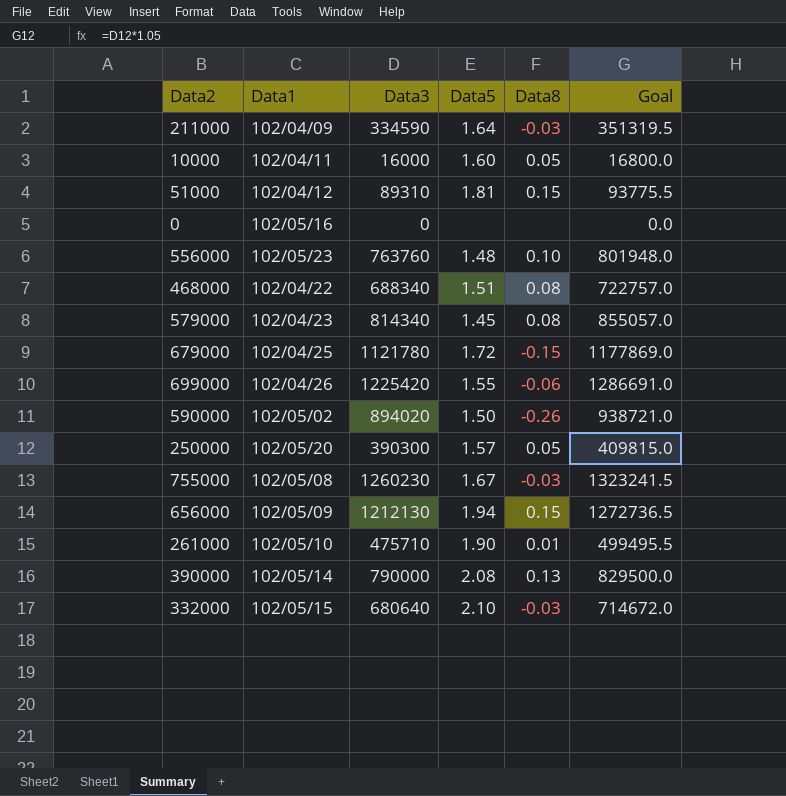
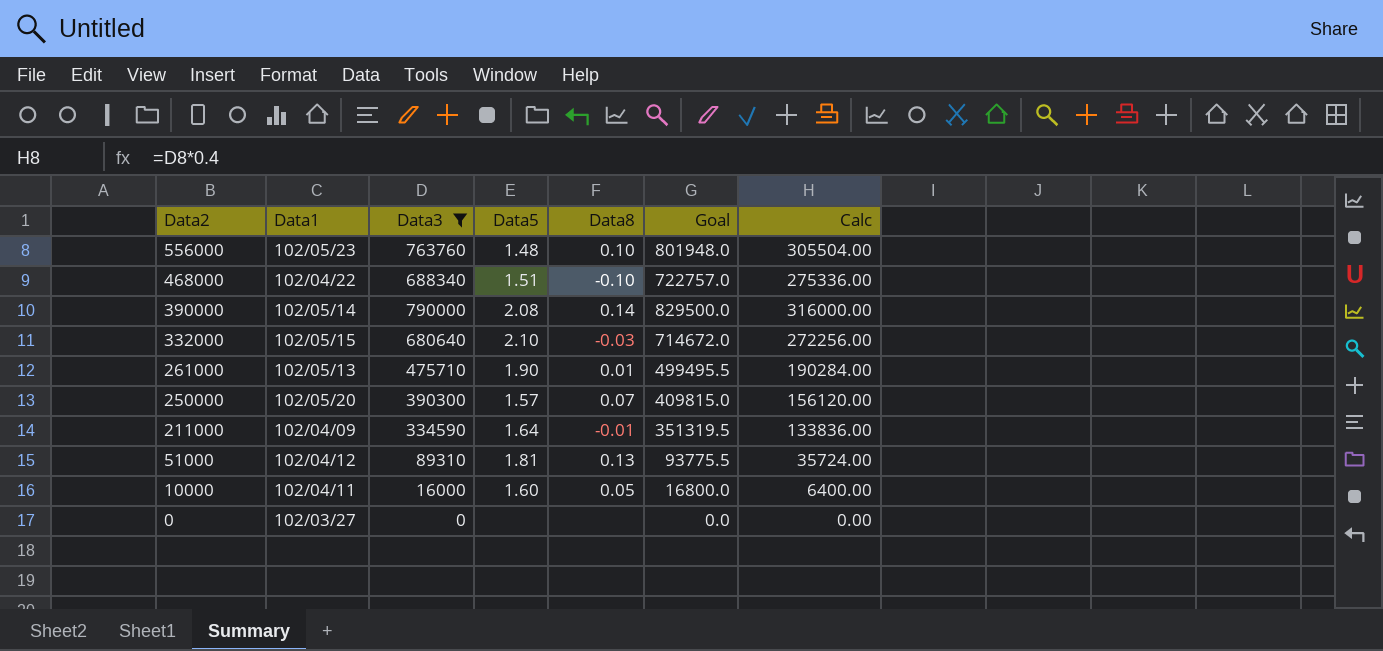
filter: none -> Data3 <= 790000
row order: none -> Data2 descending
column Calc | formula: none -> [Data3] * 0.4
468000 | Data8: 0.08 -> -0.10
390000 | Data8: 0.13 -> 0.14
261000 | Data1: 102/05/10 -> 102/05/13
250000 | Data8: 0.05 -> 0.07
211000 | Data8: -0.03 -> -0.01
51000 | Data8: 0.15 -> 0.13
0 | Data1: 102/05/16 -> 102/03/27

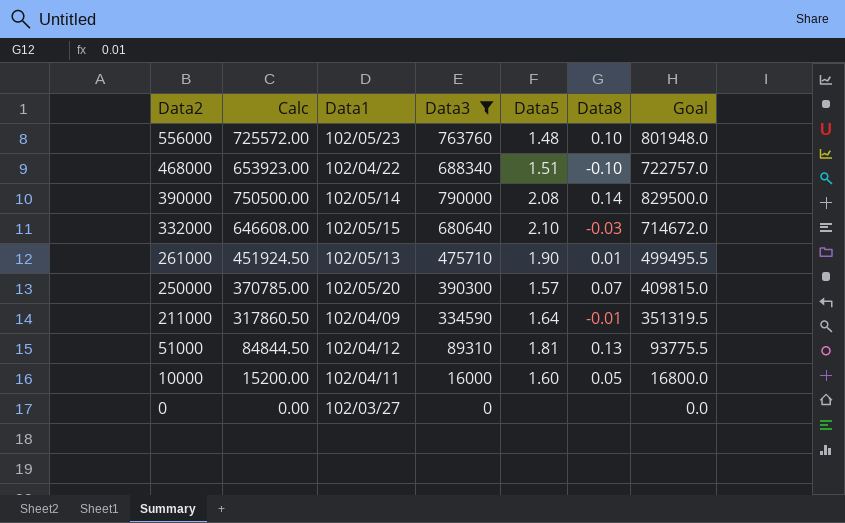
column Calc | formula: [Data3] * 0.4 -> [Data3] * 0.95
column Calc | position: 7 -> 2

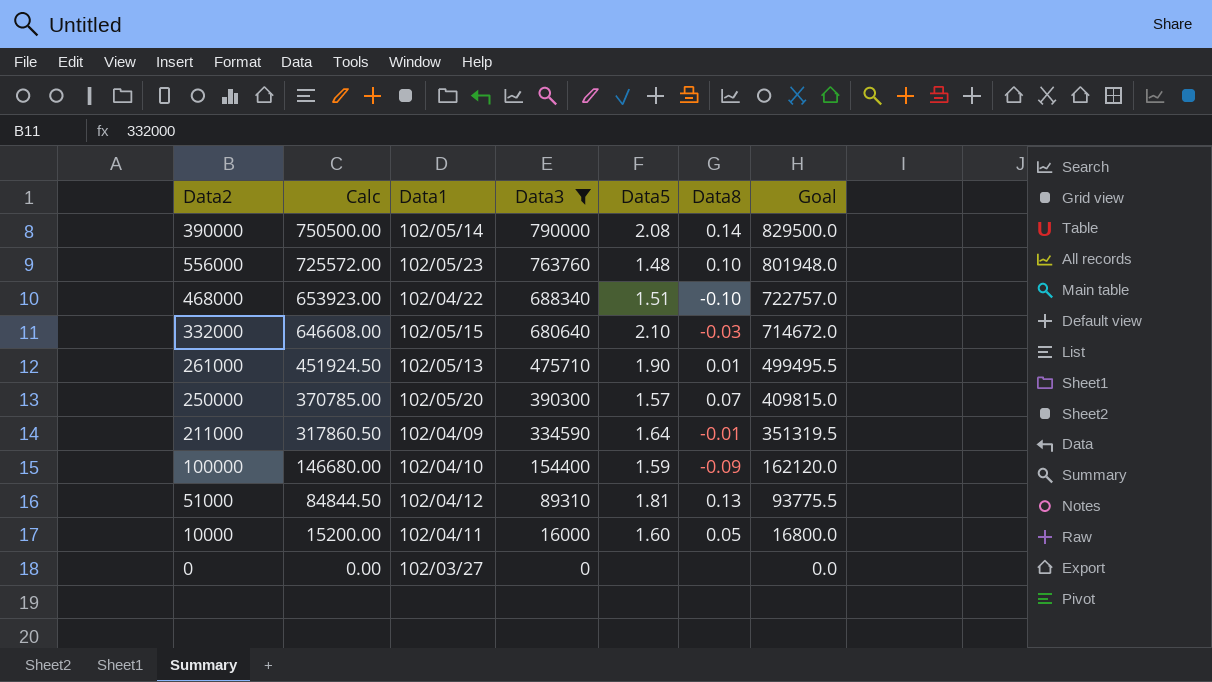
row order: Data2 descending -> Calc descending
row 100000: none -> 146680.00 | 102/04/10 | 154400 | 1.59 | -0.09 | 162120.0

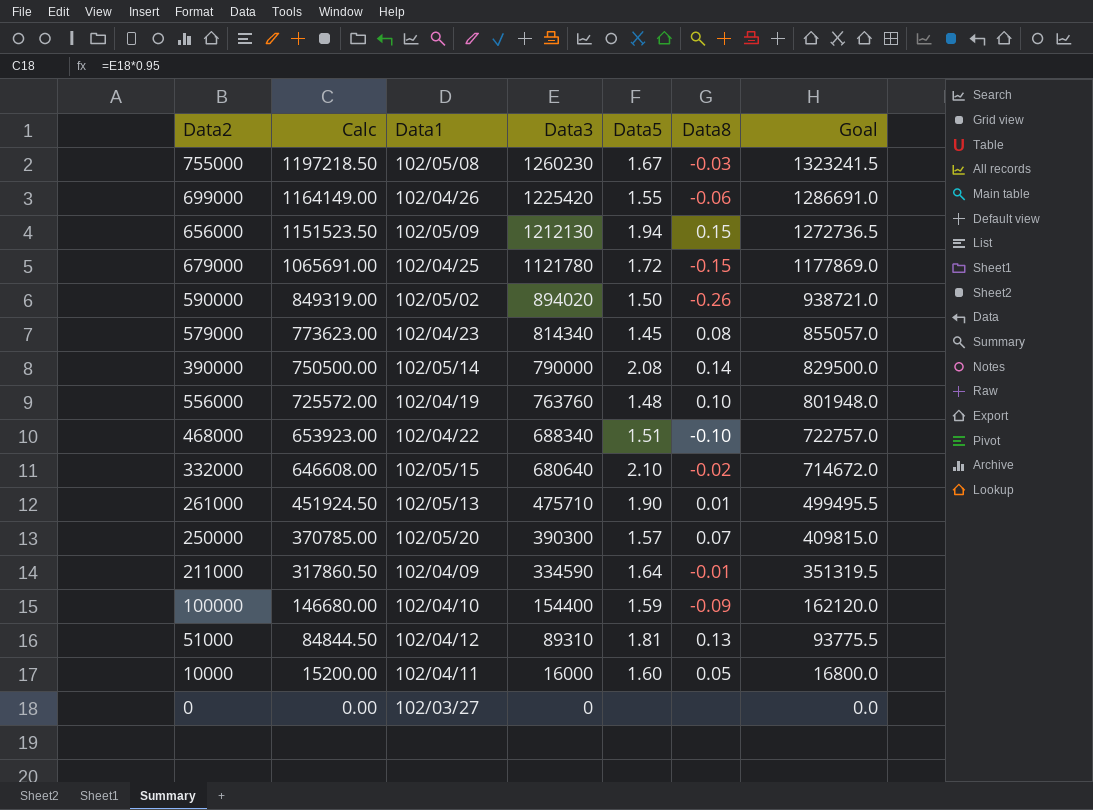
filter: Data3 <= 790000 -> none
556000 | Data1: 102/05/23 -> 102/04/19
332000 | Data8: -0.03 -> -0.02

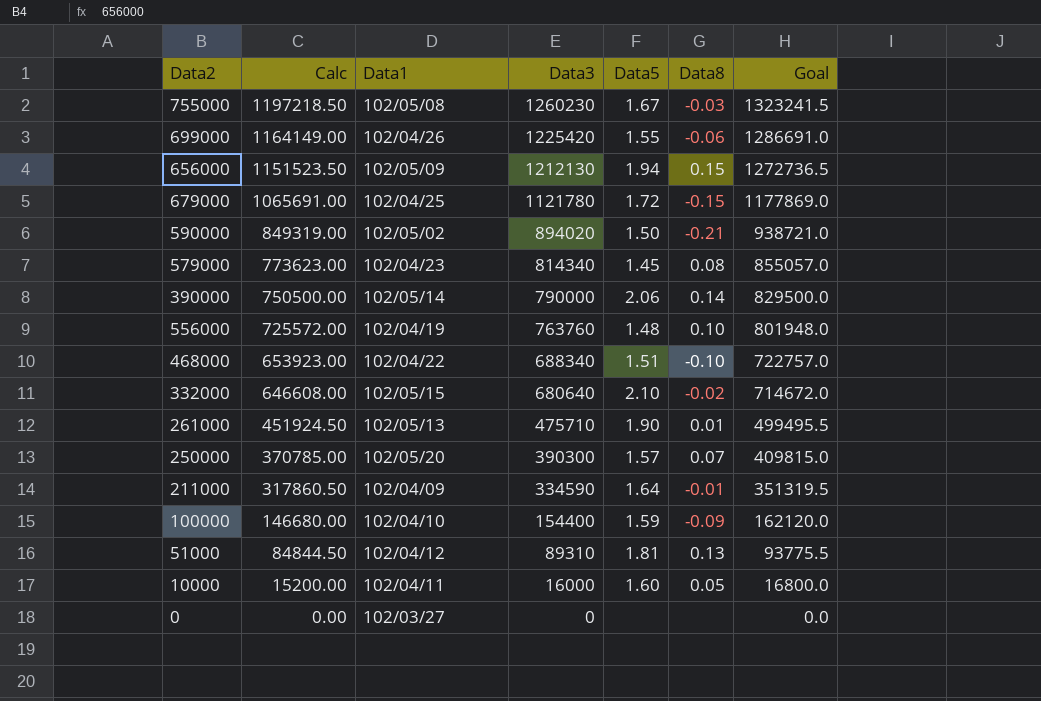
590000 | Data8: -0.26 -> -0.21
390000 | Data5: 2.08 -> 2.06

